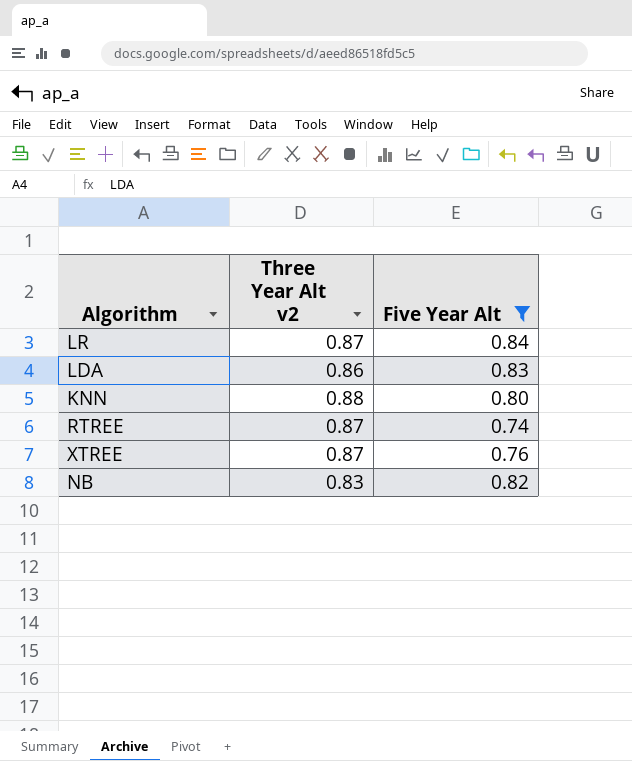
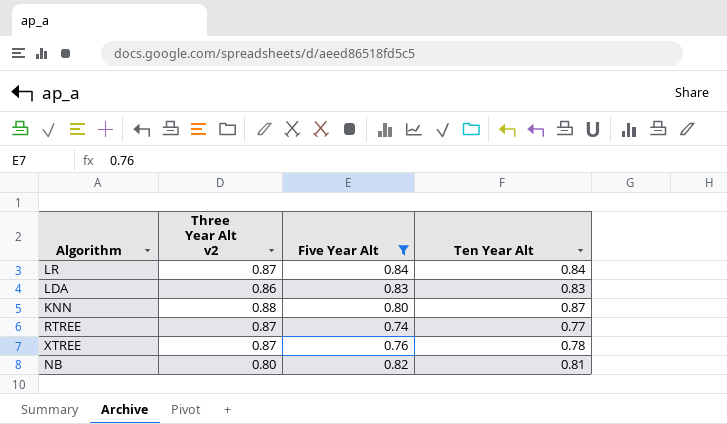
column Ten Year Alt | position: none -> 4
NB | Three Year Alt v2: 0.83 -> 0.80

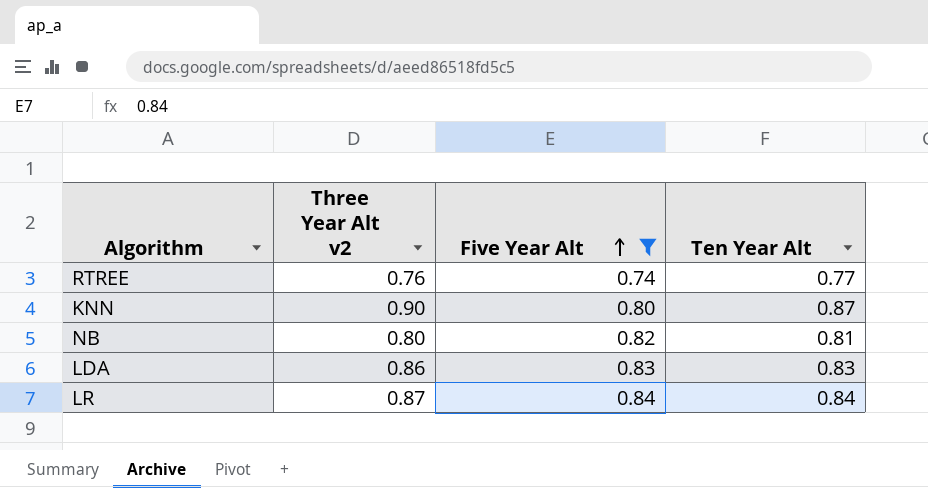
row order: none -> Five Year Alt ascending
row XTREE: 0.87 | 0.76 | 0.78 -> none
RTREE | Three Year Alt v2: 0.87 -> 0.76
KNN | Three Year Alt v2: 0.88 -> 0.90

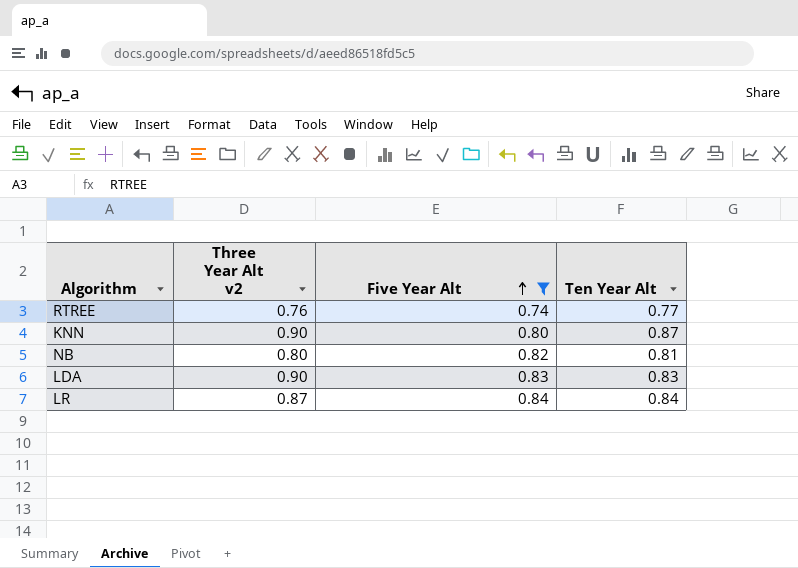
LDA | Three Year Alt v2: 0.86 -> 0.90

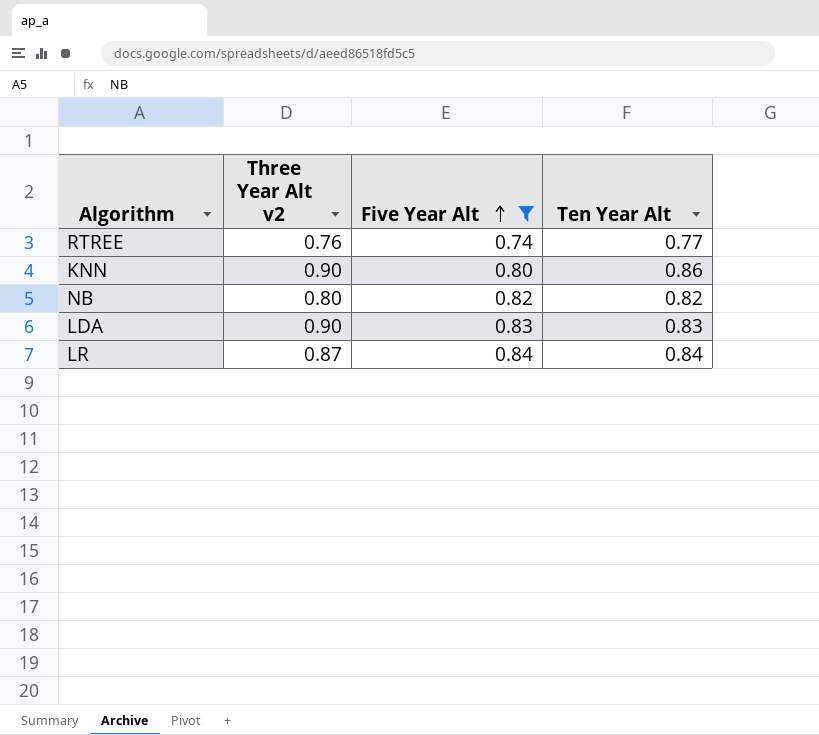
KNN | Ten Year Alt: 0.87 -> 0.86
NB | Ten Year Alt: 0.81 -> 0.82

